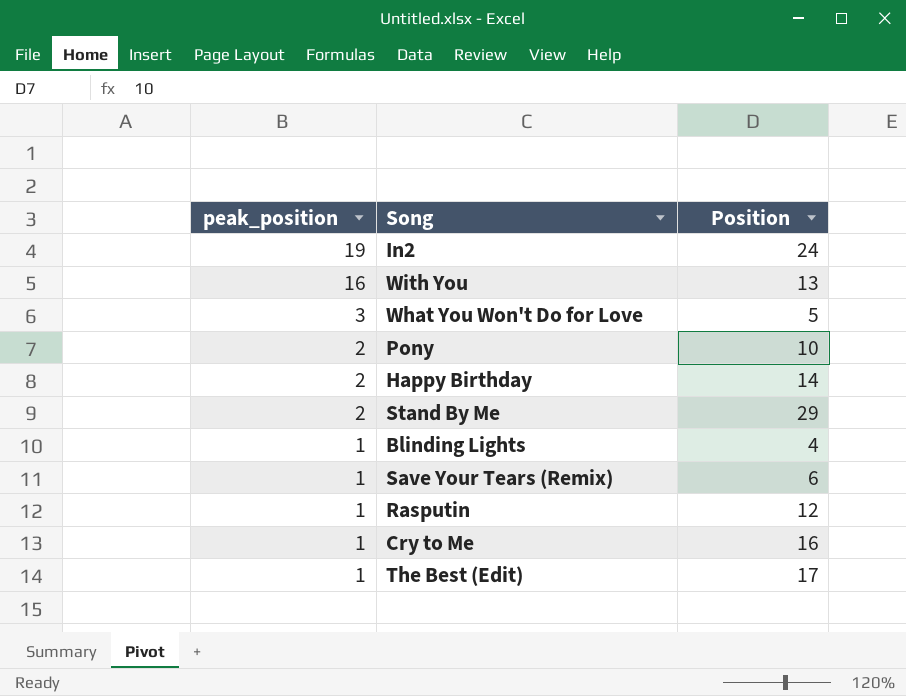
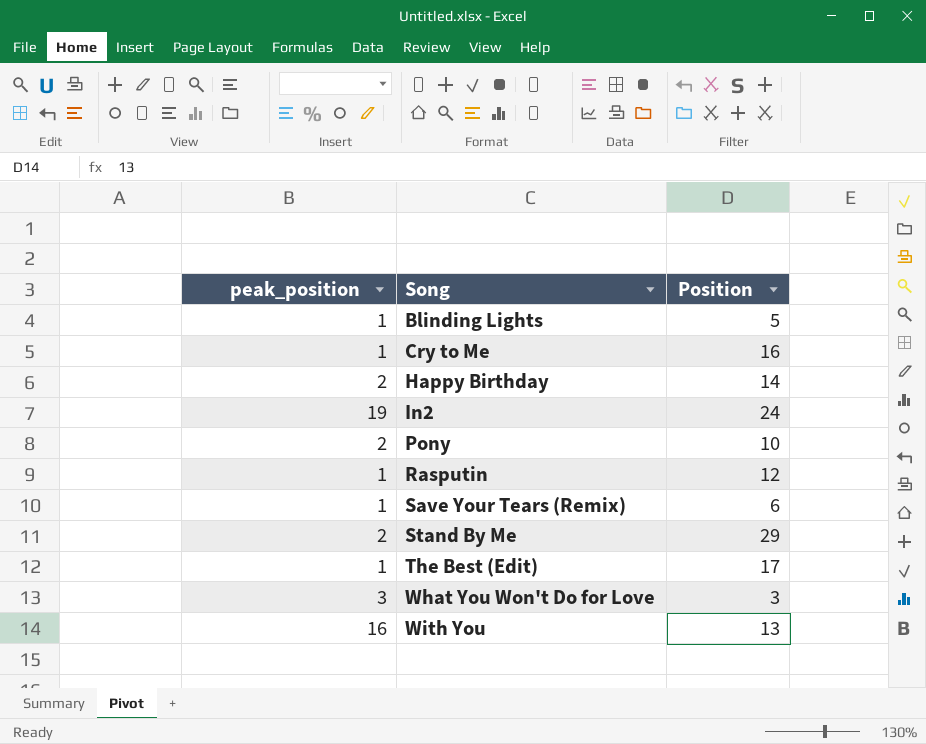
row order: peak_position descending -> Song ascending
Blinding Lights | Position: 4 -> 5
What You Won't Do for Love | Position: 5 -> 3

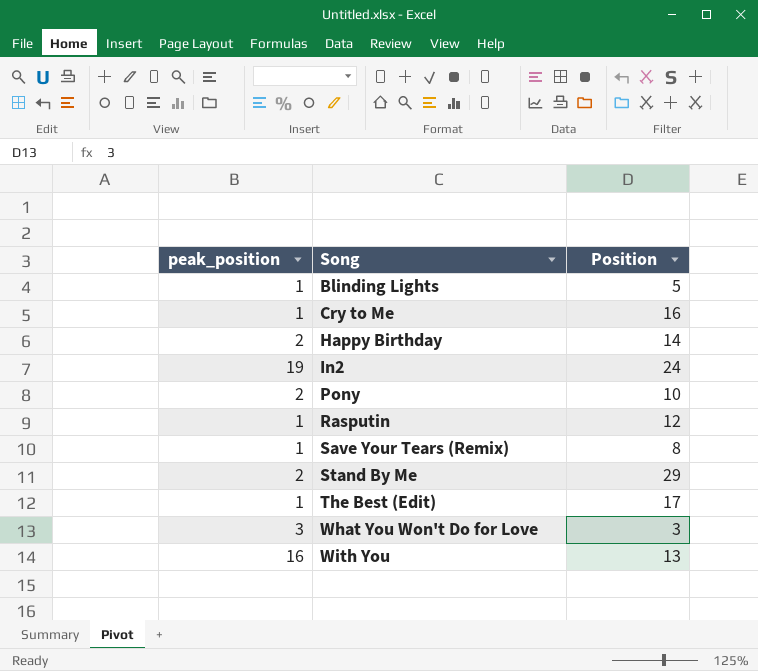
Save Your Tears (Remix) | Position: 6 -> 8

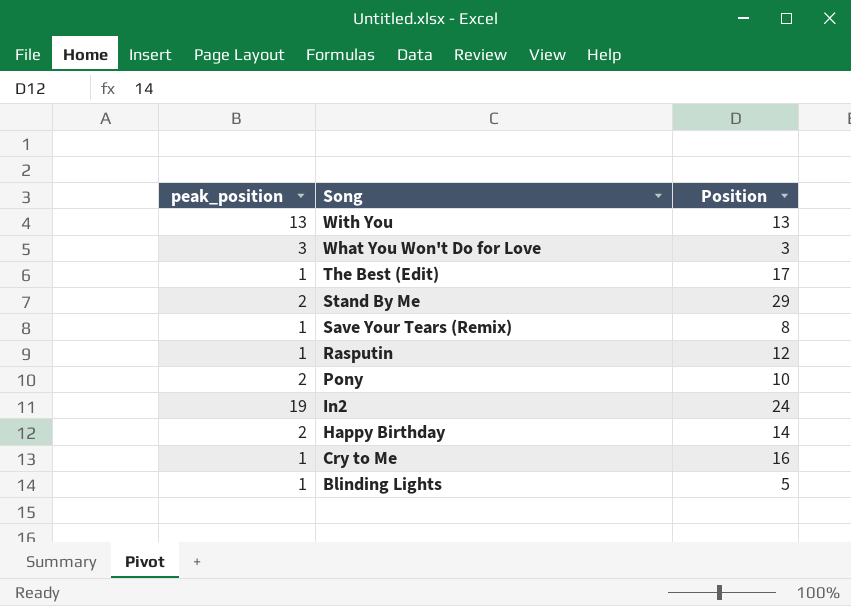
row order: Song ascending -> Song descending
With You | peak_position: 16 -> 13

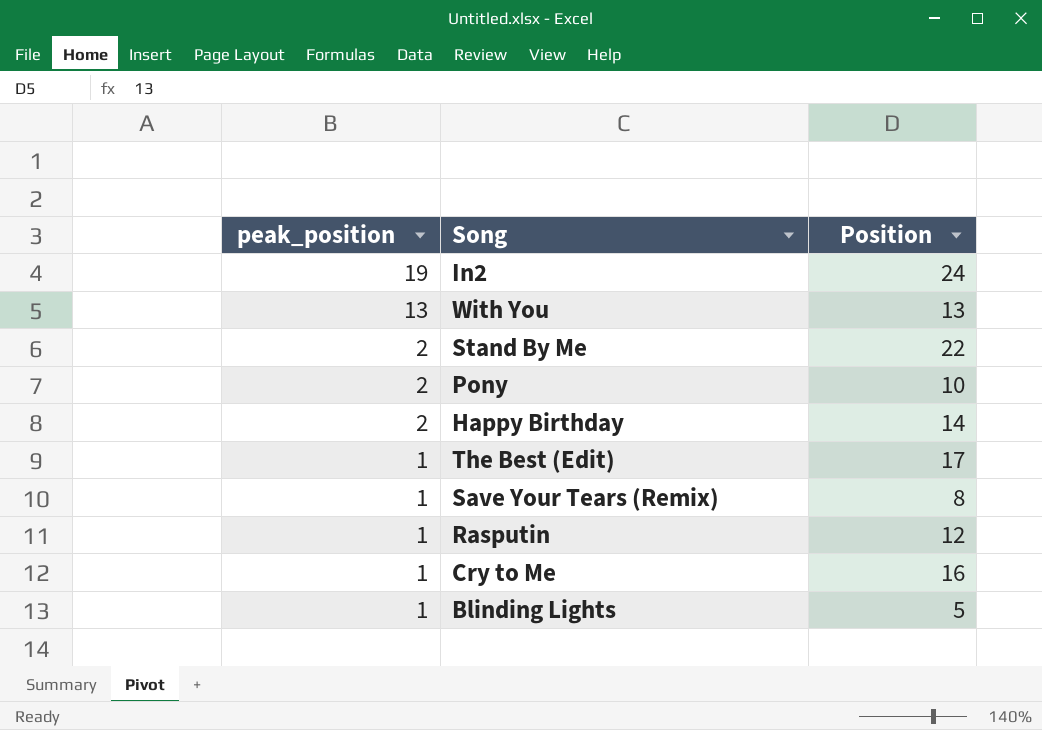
row order: Song descending -> peak_position descending
row What You Won't Do for Love: 3 | 3 -> none
Stand By Me | Position: 29 -> 22

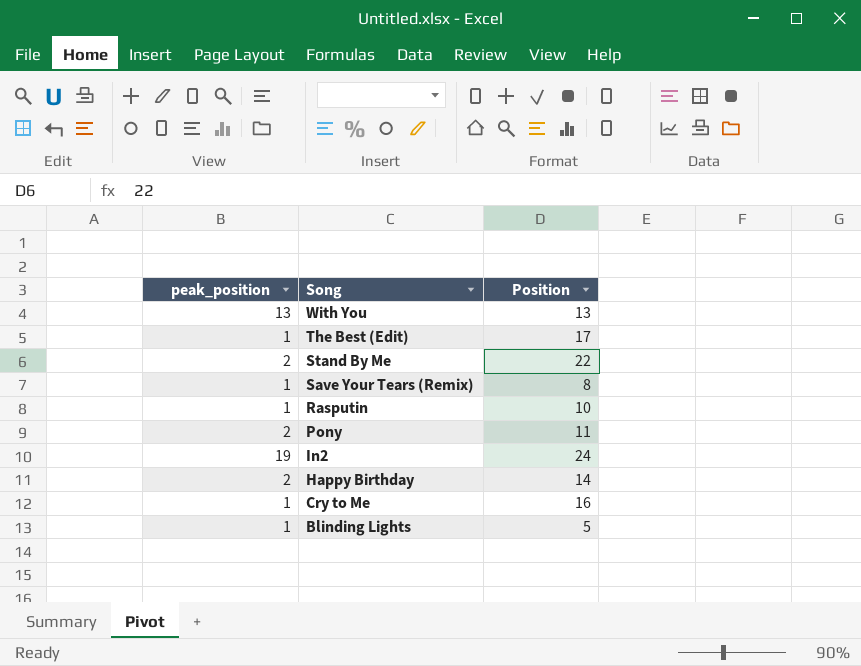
row order: peak_position descending -> Song descending
Rasputin | Position: 12 -> 10
Pony | Position: 10 -> 11

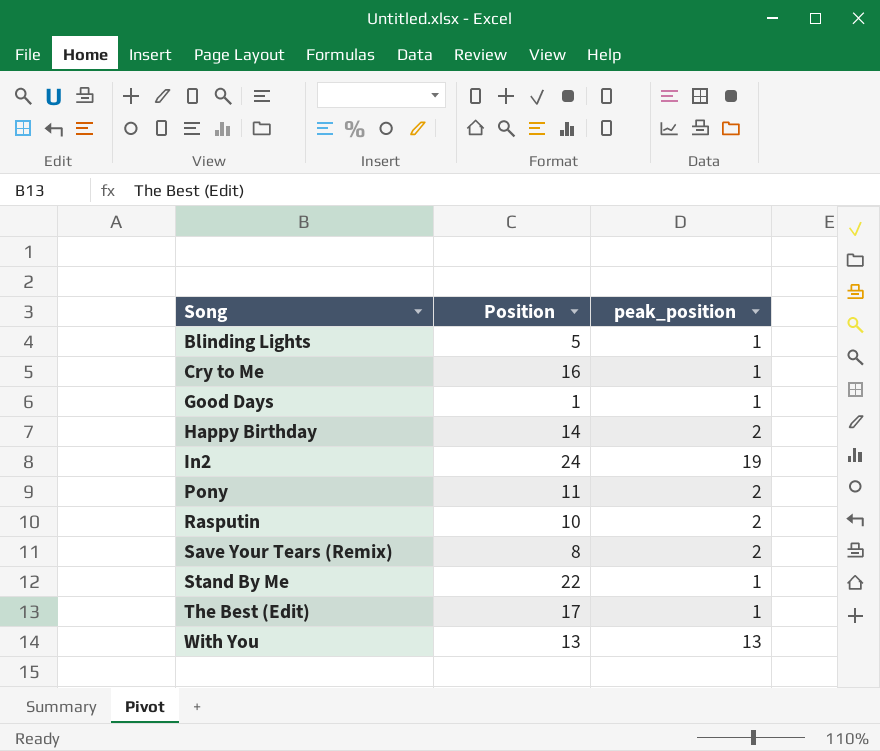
row order: Song descending -> Song ascending
column peak_position | position: 1 -> 3
row Good Days: none -> 1 | 1
Rasputin | peak_position: 1 -> 2
Save Your Tears (Remix) | peak_position: 1 -> 2
Stand By Me | peak_position: 2 -> 1

